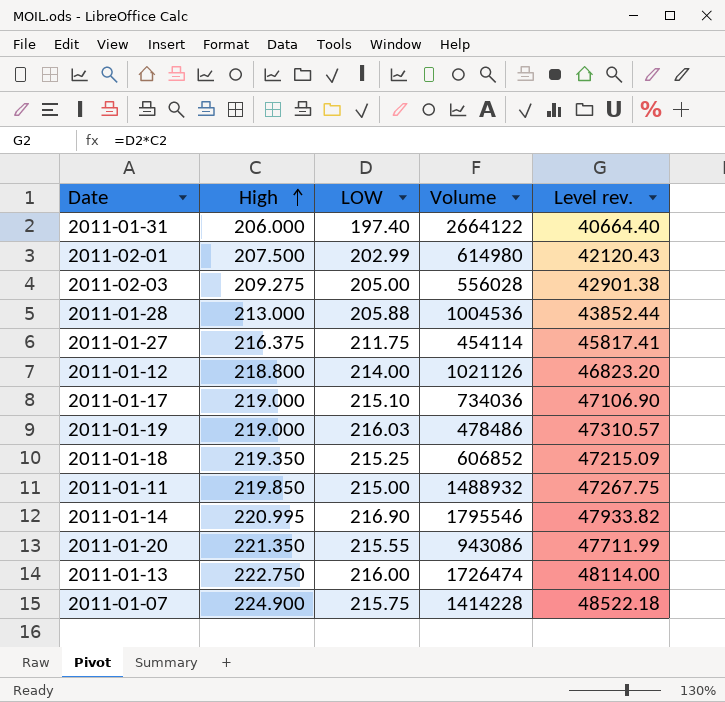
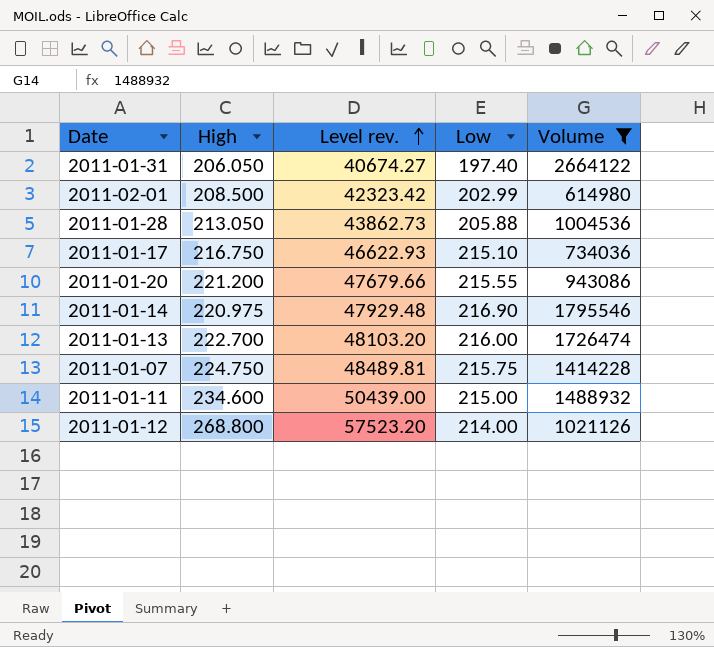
filter: none -> Volume >= 614980
row order: High ascending -> Level rev. ascending
column Level rev. | position: 5 -> 3
column name: LOW -> Low
2011-01-31 | High: 206.000 -> 206.050
2011-01-31 | Level rev.: 40664.40 -> 40674.27
2011-02-01 | High: 207.500 -> 208.500
2011-02-01 | Level rev.: 42120.43 -> 42323.42
2011-01-28 | High: 213.000 -> 213.050
2011-01-28 | Level rev.: 43852.44 -> 43862.73
2011-01-17 | High: 219.000 -> 216.750
2011-01-17 | Level rev.: 47106.90 -> 46622.93
2011-01-20 | High: 221.350 -> 221.200
2011-01-20 | Level rev.: 47711.99 -> 47679.66
2011-01-14 | High: 220.995 -> 220.975
2011-01-14 | Level rev.: 47933.82 -> 47929.48
2011-01-13 | High: 222.750 -> 222.700
2011-01-13 | Level rev.: 48114.00 -> 48103.20
2011-01-07 | High: 224.900 -> 224.750
2011-01-07 | Level rev.: 48522.18 -> 48489.81
2011-01-11 | High: 219.850 -> 234.600
2011-01-11 | Level rev.: 47267.75 -> 50439.00
2011-01-12 | High: 218.800 -> 268.800
2011-01-12 | Level rev.: 46823.20 -> 57523.20

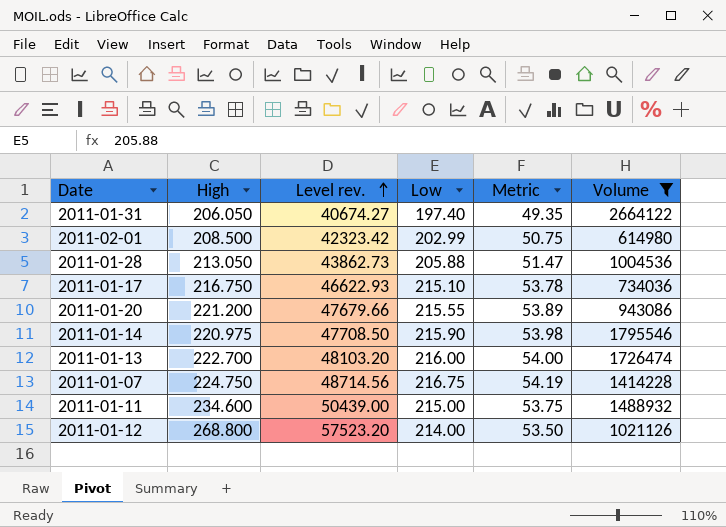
column Metric | formula: none -> [Low] * 0.25
2011-01-14 | Level rev.: 47929.48 -> 47708.50
2011-01-14 | Low: 216.90 -> 215.90
2011-01-07 | Level rev.: 48489.81 -> 48714.56
2011-01-07 | Low: 215.75 -> 216.75

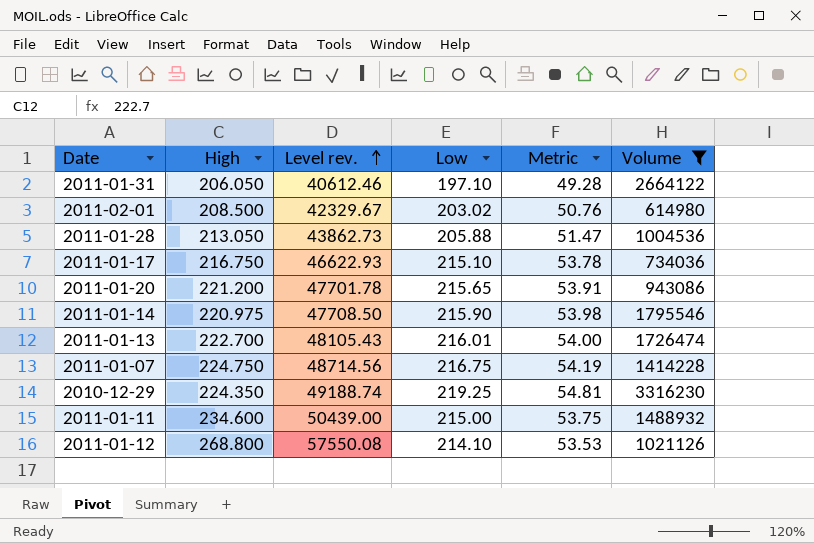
2011-01-31 | Level rev.: 40674.27 -> 40612.46
2011-01-31 | Low: 197.40 -> 197.10
2011-01-31 | Metric: 49.35 -> 49.28
2011-02-01 | Level rev.: 42323.42 -> 42329.67
2011-02-01 | Low: 202.99 -> 203.02
2011-02-01 | Metric: 50.75 -> 50.76
2011-01-20 | Level rev.: 47679.66 -> 47701.78
2011-01-20 | Low: 215.55 -> 215.65
2011-01-20 | Metric: 53.89 -> 53.91
2011-01-13 | Level rev.: 48103.20 -> 48105.43
2011-01-13 | Low: 216.00 -> 216.01
row 2010-12-29: none -> 224.350 | 49188.74 | 219.25 | 54.81 | 3316230
2011-01-12 | Level rev.: 57523.20 -> 57550.08
2011-01-12 | Low: 214.00 -> 214.10
2011-01-12 | Metric: 53.50 -> 53.53

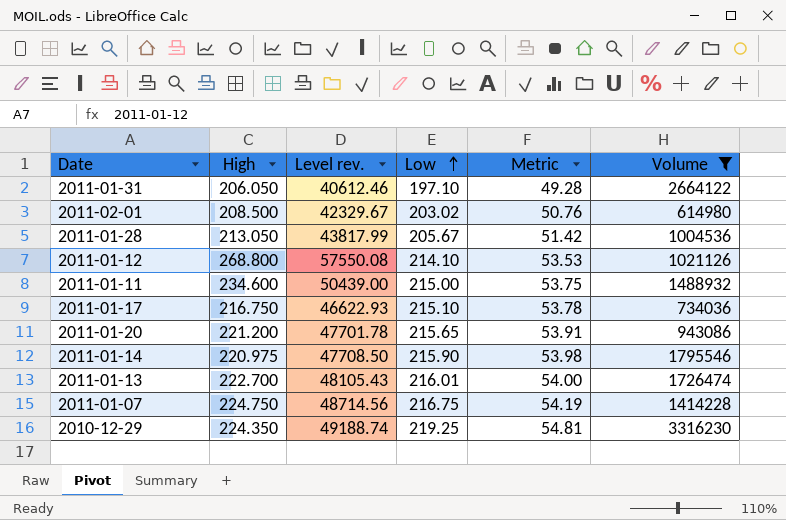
row order: Level rev. ascending -> Low ascending
2011-01-28 | Level rev.: 43862.73 -> 43817.99
2011-01-28 | Low: 205.88 -> 205.67
2011-01-28 | Metric: 51.47 -> 51.42

